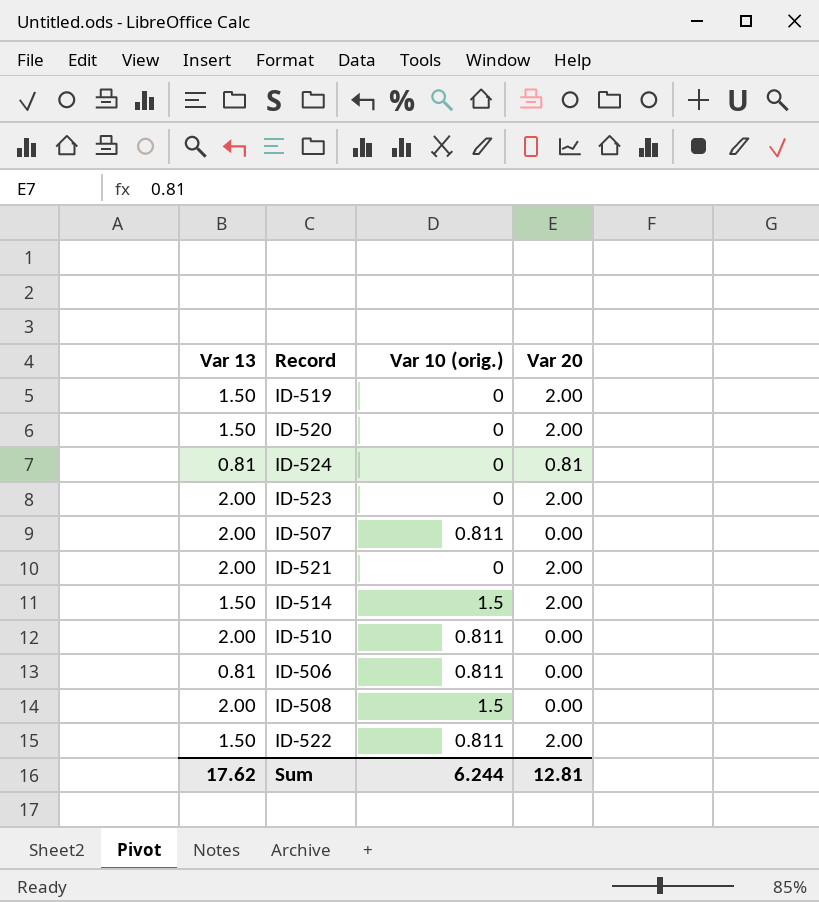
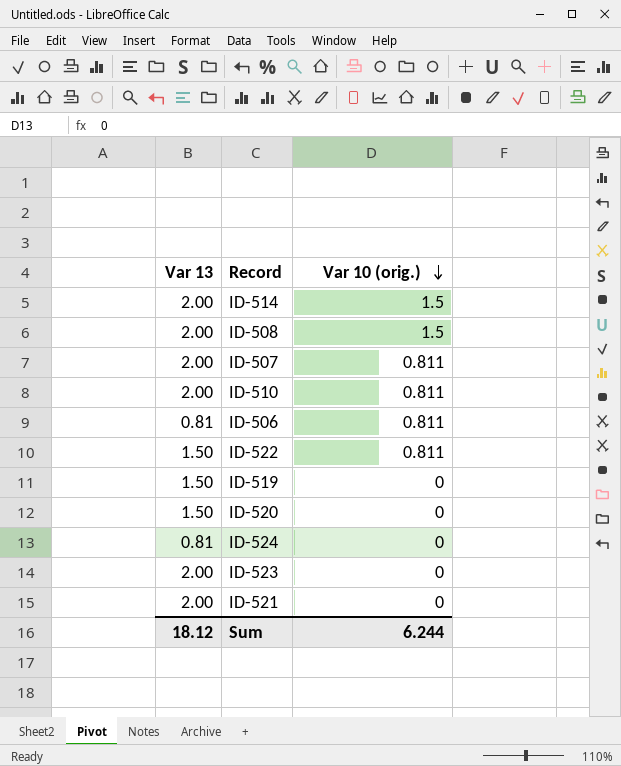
row order: none -> Var 10 (orig.) descending
column Var 20 | position: 4 -> none
ID-514 | Var 13: 1.50 -> 2.00
Sum | Var 13: 17.62 -> 18.12

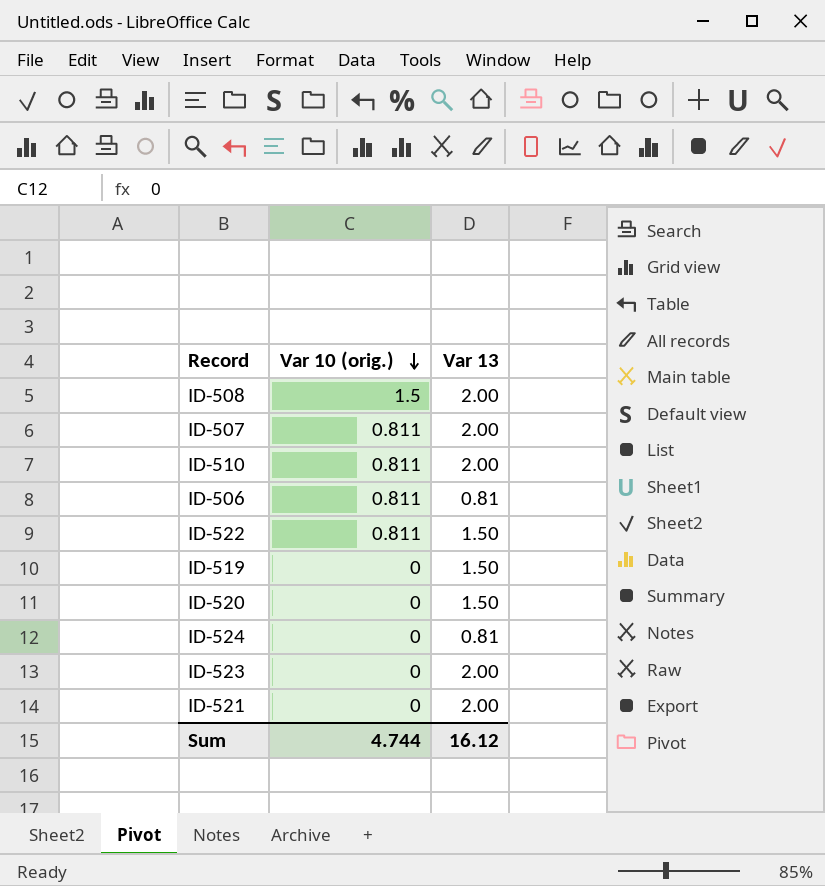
column Var 13 | position: 1 -> 3
row ID-514: 2.00 | 1.5 -> none
Sum | Var 10 (orig.): 6.244 -> 4.744
Sum | Var 13: 18.12 -> 16.12

